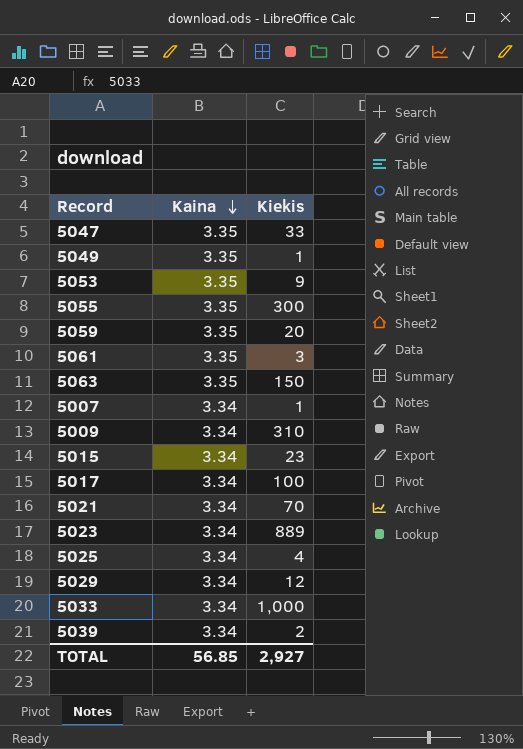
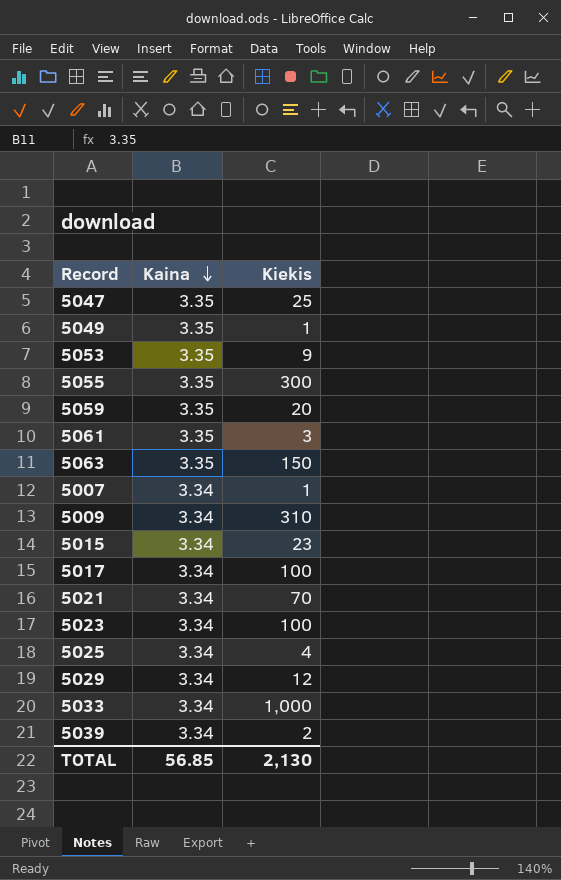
5047 | Kiekis: 33 -> 25
5023 | Kiekis: 889 -> 100
TOTAL | Kiekis: 2,927 -> 2,130

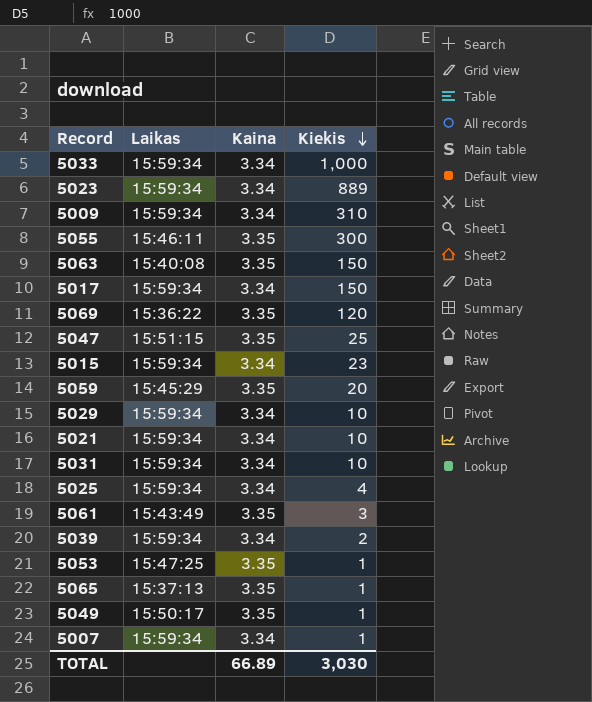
row order: Kaina descending -> Kiekis descending
column Laikas | position: none -> 2
5023 | Kiekis: 100 -> 889
5017 | Kiekis: 100 -> 150
row 5069: none -> 15:36:22 | 3.35 | 120
5029 | Kiekis: 12 -> 10
5021 | Kiekis: 70 -> 10
row 5031: none -> 15:59:34 | 3.34 | 10
5053 | Kiekis: 9 -> 1
row 5065: none -> 15:37:13 | 3.35 | 1
TOTAL | Kaina: 56.85 -> 66.89
TOTAL | Kiekis: 2,130 -> 3,030

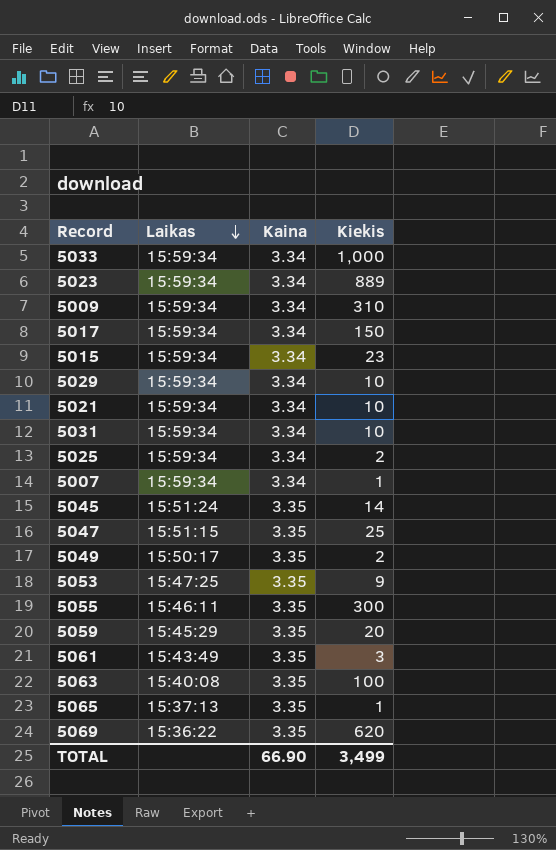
row order: Kiekis descending -> Laikas descending
row 5039: 15:59:34 | 3.34 | 2 -> none
5025 | Kiekis: 4 -> 2
row 5045: none -> 15:51:24 | 3.35 | 14
5049 | Kiekis: 1 -> 2
5053 | Kiekis: 1 -> 9
5063 | Kiekis: 150 -> 100
5069 | Kiekis: 120 -> 620
TOTAL | Kaina: 66.89 -> 66.90
TOTAL | Kiekis: 3,030 -> 3,499

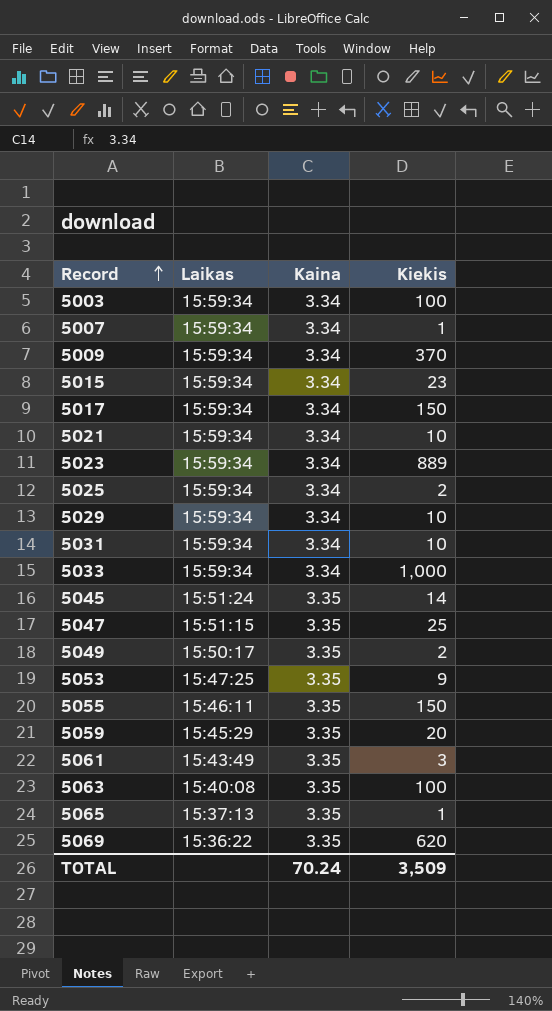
row order: Laikas descending -> Record ascending
row 5003: none -> 15:59:34 | 3.34 | 100
5009 | Kiekis: 310 -> 370
5055 | Kiekis: 300 -> 150
TOTAL | Kaina: 66.90 -> 70.24
TOTAL | Kiekis: 3,499 -> 3,509

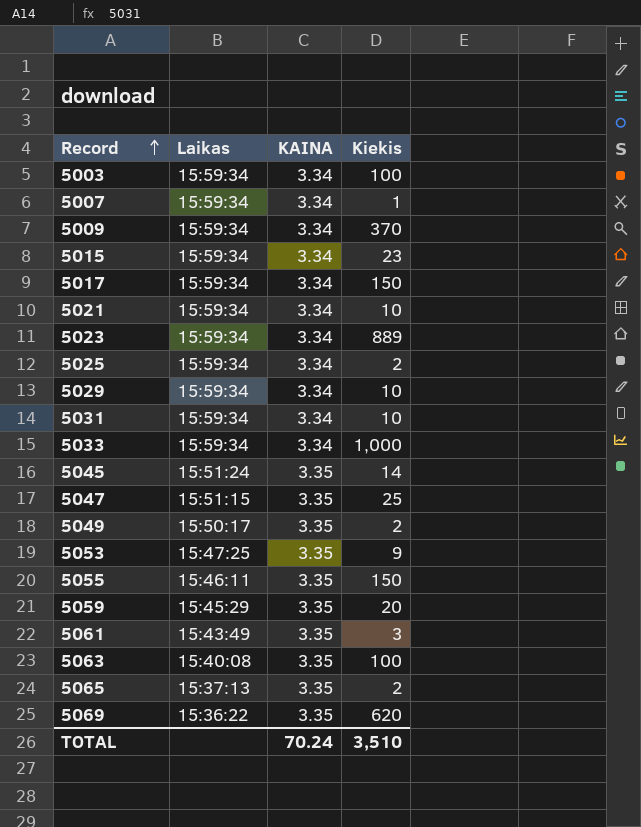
column name: Kaina -> KAINA
5065 | Kiekis: 1 -> 2
TOTAL | Kiekis: 3,509 -> 3,510

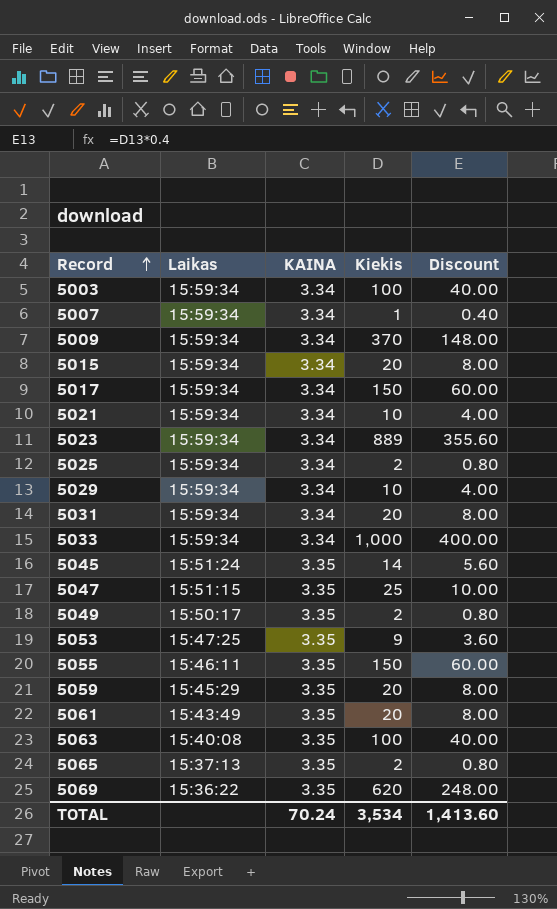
column Discount | formula: none -> [Kiekis] * 0.4
5015 | Kiekis: 23 -> 20
5031 | Kiekis: 10 -> 20
5061 | Kiekis: 3 -> 20
TOTAL | Kiekis: 3,510 -> 3,534

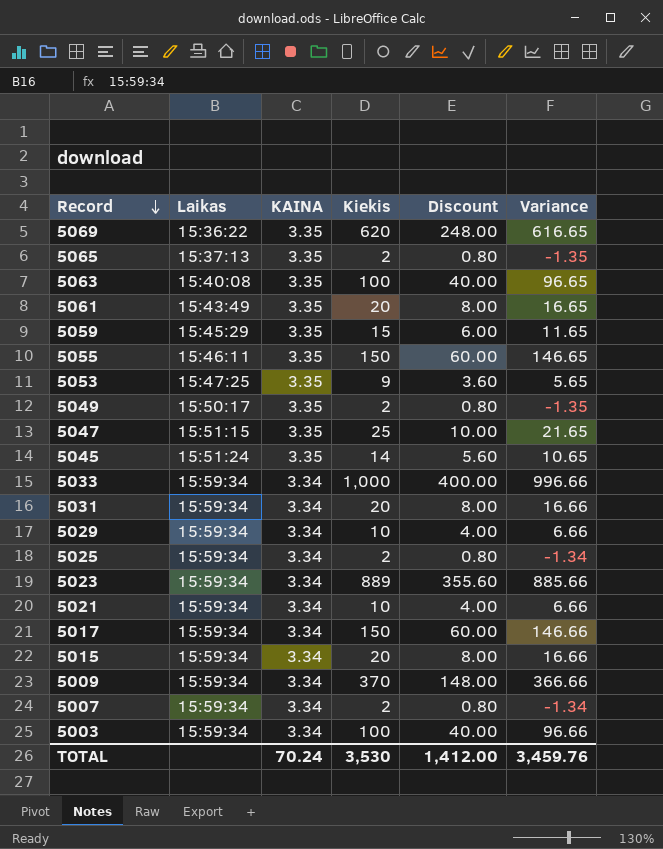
row order: Record ascending -> Record descending
column Variance | formula: none -> [Kiekis] - [KAINA]
5059 | Kiekis: 20 -> 15
5059 | Discount: 8.00 -> 6.00
5007 | Kiekis: 1 -> 2
5007 | Discount: 0.40 -> 0.80
TOTAL | Kiekis: 3,534 -> 3,530
TOTAL | Discount: 1,413.60 -> 1,412.00

